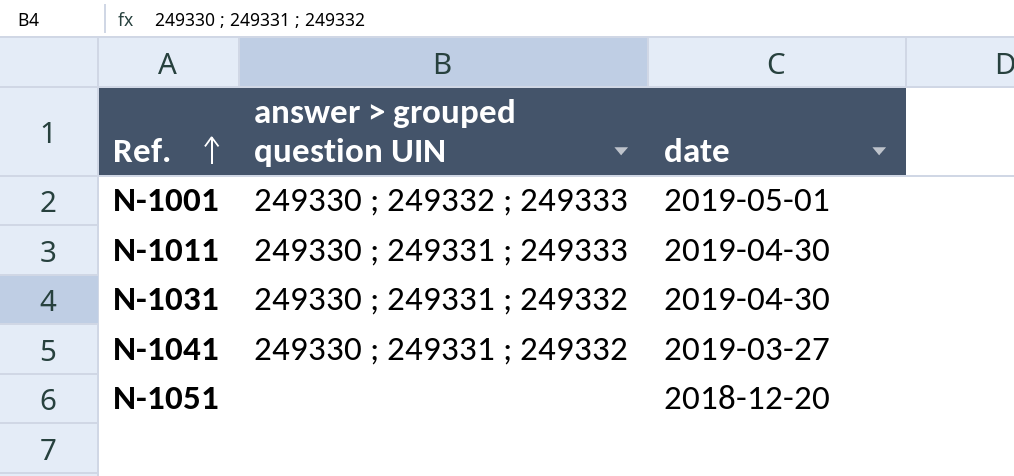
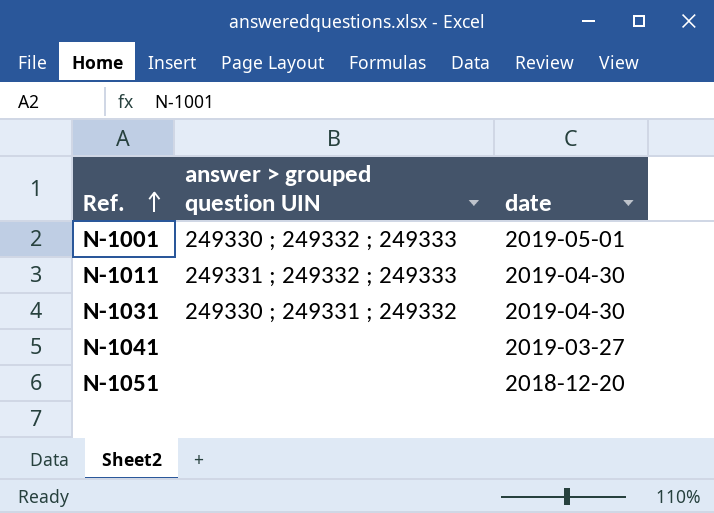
N-1011 | answer > grouped question UIN: 249330 ; 249331 ; 249333 -> 249331 ; 249332 ; 249333
N-1041 | answer > grouped question UIN: 249330 ; 249331 ; 249332 -> none

